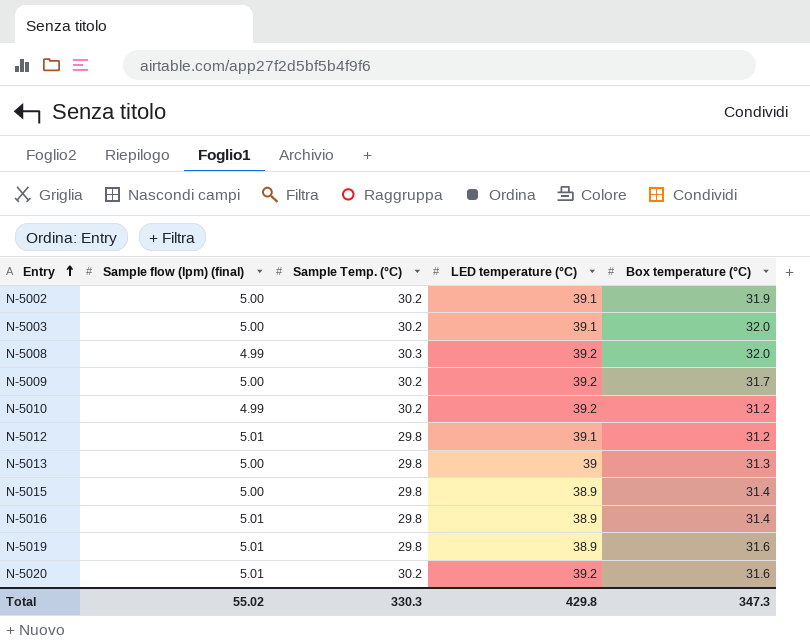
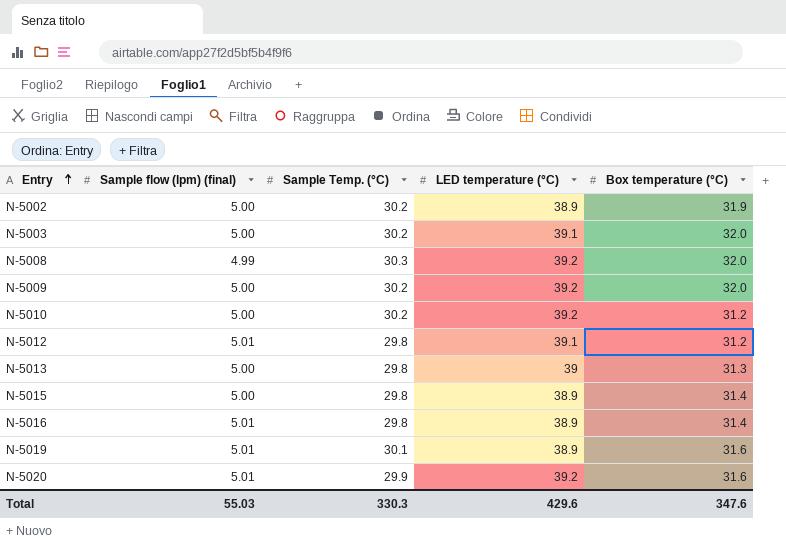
N-5002 | LED temperature (°C): 39.1 -> 38.9
N-5009 | Box temperature (°C): 31.7 -> 32.0
N-5010 | Sample flow (lpm) (final): 4.99 -> 5.00
N-5019 | Sample Temp. (°C): 29.8 -> 30.1
N-5020 | Sample Temp. (°C): 30.2 -> 29.9
Total | Sample flow (lpm) (final): 55.02 -> 55.03
Total | LED temperature (°C): 429.8 -> 429.6
Total | Box temperature (°C): 347.3 -> 347.6

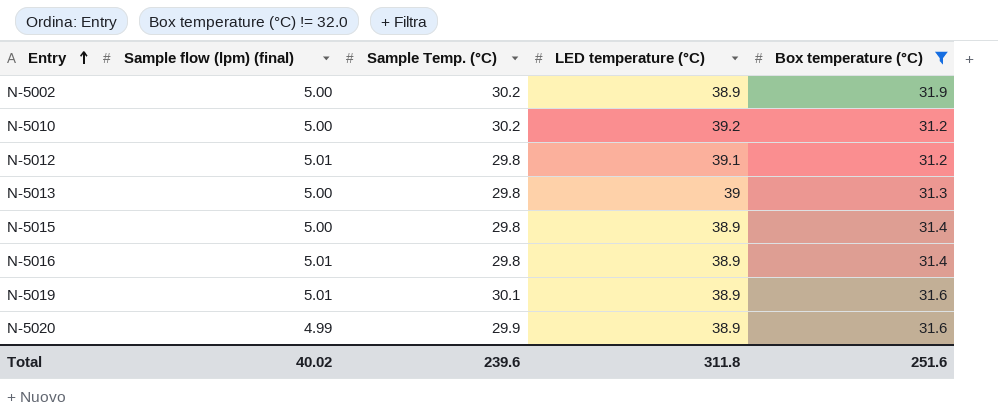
filter: none -> Box temperature (°C) != 32.0
N-5020 | Sample flow (lpm) (final): 5.01 -> 4.99
N-5020 | LED temperature (°C): 39.2 -> 38.9
Total | Sample flow (lpm) (final): 55.03 -> 40.02
Total | Sample Temp. (°C): 330.3 -> 239.6
Total | LED temperature (°C): 429.6 -> 311.8
Total | Box temperature (°C): 347.6 -> 251.6

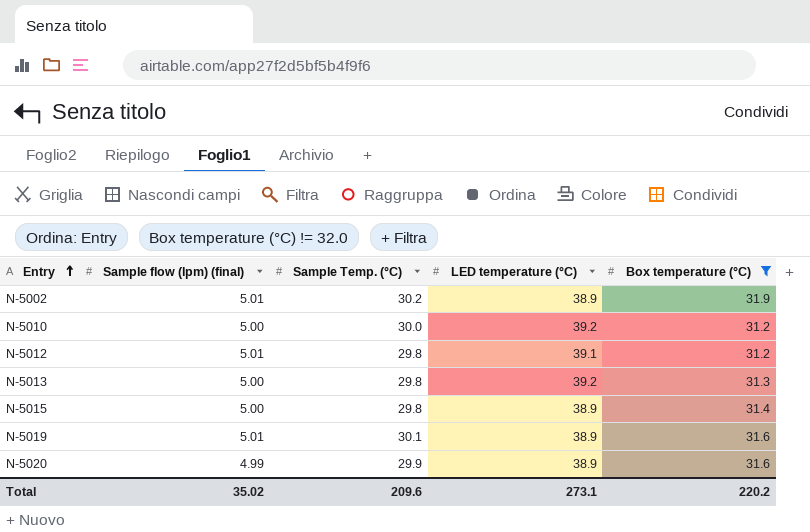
row N-5016: 5.01 | 29.8 | 38.9 | 31.4 -> none
N-5002 | Sample flow (lpm) (final): 5.00 -> 5.01
N-5010 | Sample Temp. (°C): 30.2 -> 30.0
N-5013 | LED temperature (°C): 39 -> 39.2
Total | Sample flow (lpm) (final): 40.02 -> 35.02
Total | Sample Temp. (°C): 239.6 -> 209.6
Total | LED temperature (°C): 311.8 -> 273.1
Total | Box temperature (°C): 251.6 -> 220.2

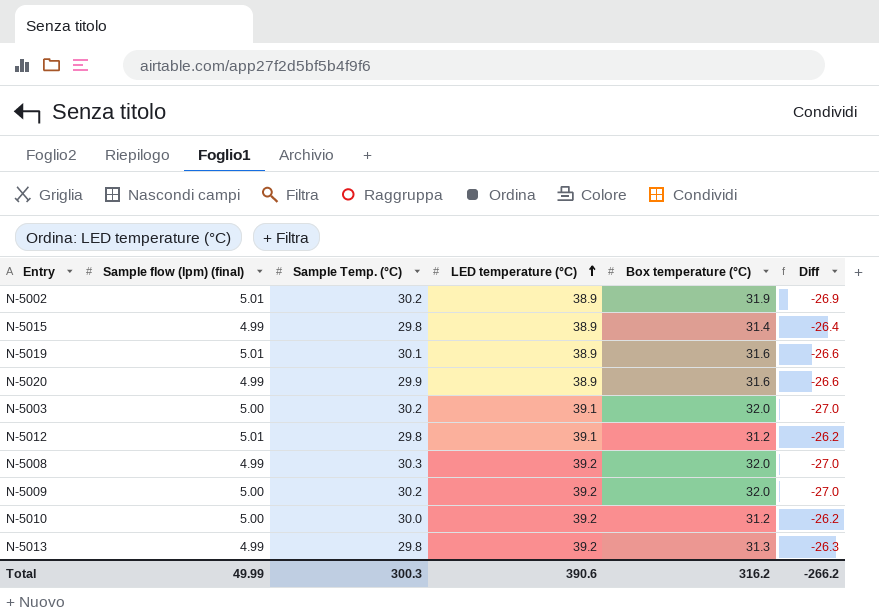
filter: Box temperature (°C) != 32.0 -> none
row order: Entry ascending -> LED temperature (°C) ascending
column Diff | formula: none -> [Sample flow (lpm) (final)] - [Box temperature (°C)]
N-5015 | Sample flow (lpm) (final): 5.00 -> 4.99
N-5013 | Sample flow (lpm) (final): 5.00 -> 4.99
Total | Sample flow (lpm) (final): 35.02 -> 49.99
Total | Sample Temp. (°C): 209.6 -> 300.3
Total | LED temperature (°C): 273.1 -> 390.6
Total | Box temperature (°C): 220.2 -> 316.2

